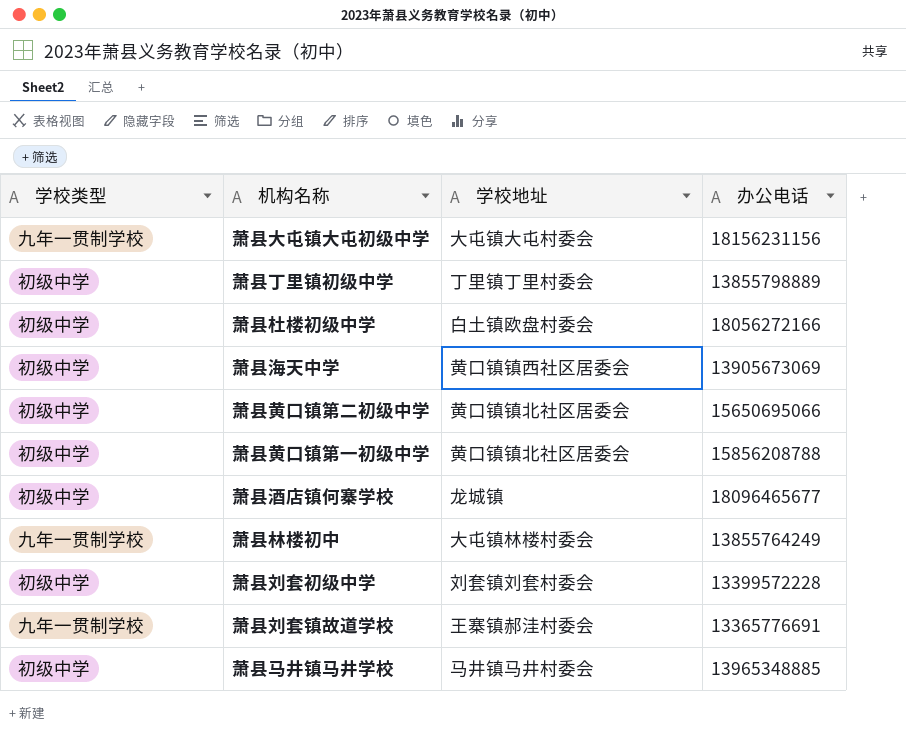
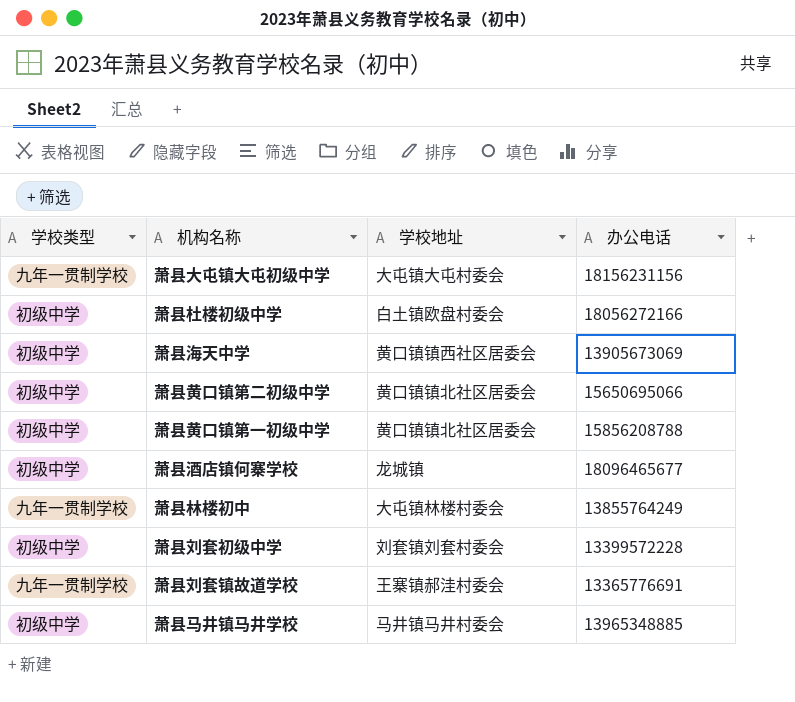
row 萧县丁里镇初级中学: 初级中学 | 丁里镇丁里村委会 | 13855798889 -> none

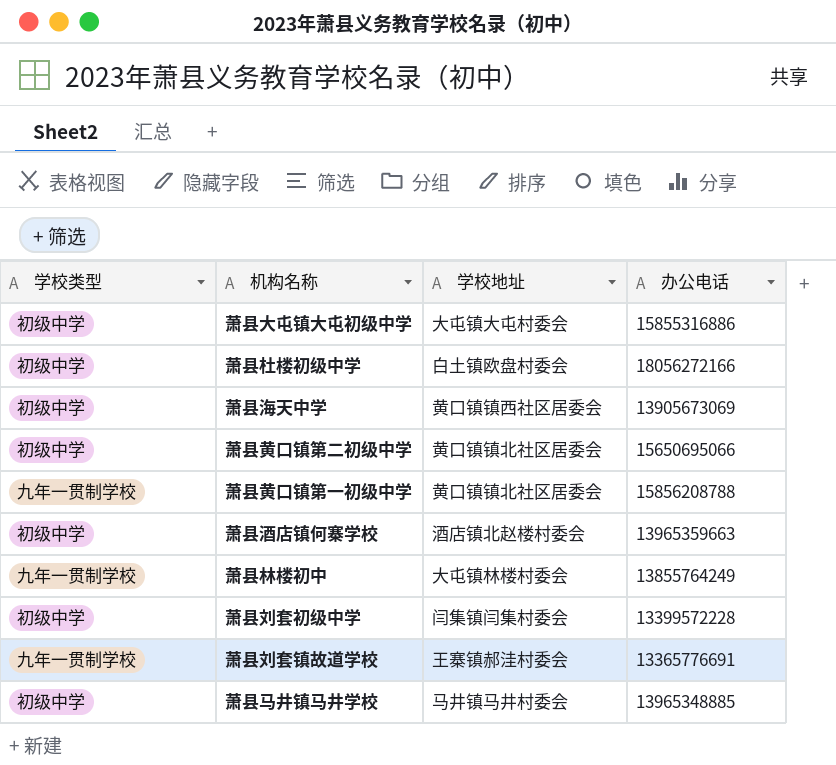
萧县大屯镇大屯初级中学 | 学校类型: 九年一贯制学校 -> 初级中学
萧县大屯镇大屯初级中学 | 办公电话: 18156231156 -> 15855316886
萧县黄口镇第一初级中学 | 学校类型: 初级中学 -> 九年一贯制学校
萧县酒店镇何寨学校 | 学校地址: 龙城镇 -> 酒店镇北赵楼村委会
萧县酒店镇何寨学校 | 办公电话: 18096465677 -> 13965359663
萧县刘套初级中学 | 学校地址: 刘套镇刘套村委会 -> 闫集镇闫集村委会

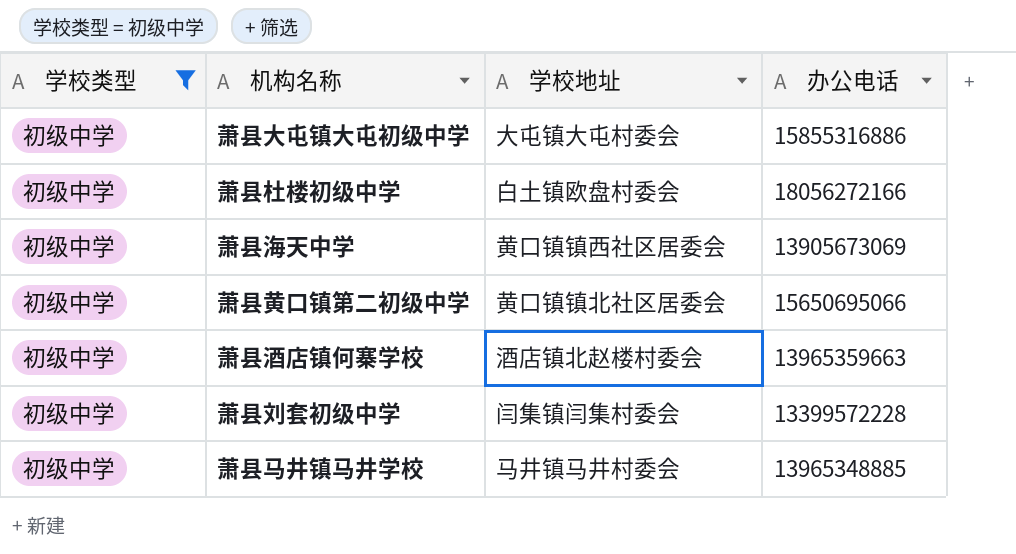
filter: none -> 学校类型 = 初级中学

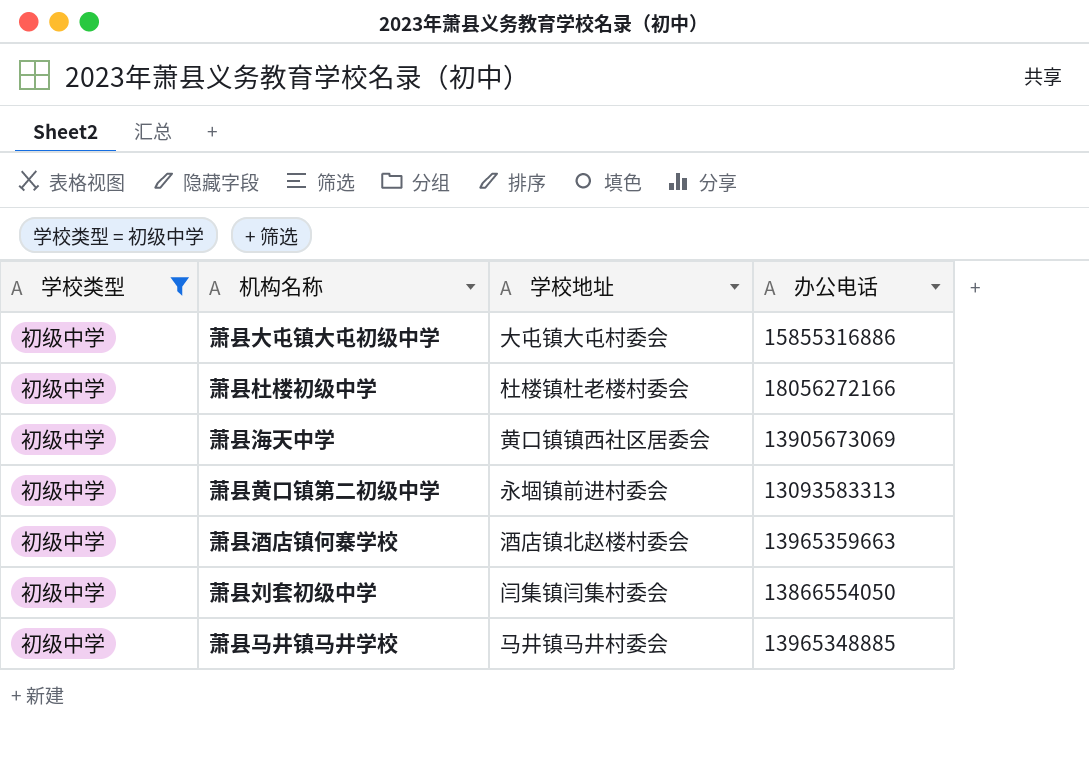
萧县杜楼初级中学 | 学校地址: 白土镇欧盘村委会 -> 杜楼镇杜老楼村委会
萧县黄口镇第二初级中学 | 学校地址: 黄口镇镇北社区居委会 -> 永堌镇前进村委会
萧县黄口镇第二初级中学 | 办公电话: 15650695066 -> 13093583313
萧县刘套初级中学 | 办公电话: 13399572228 -> 13866554050

